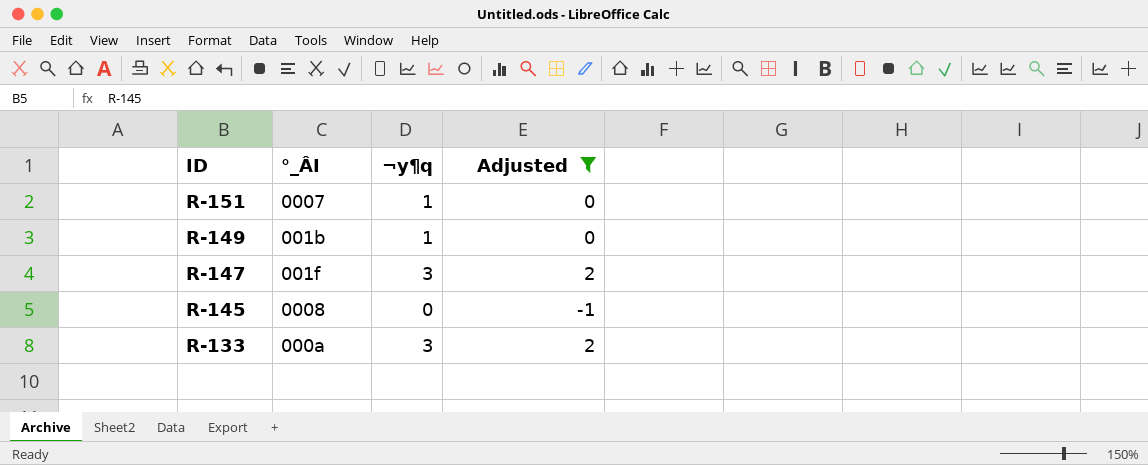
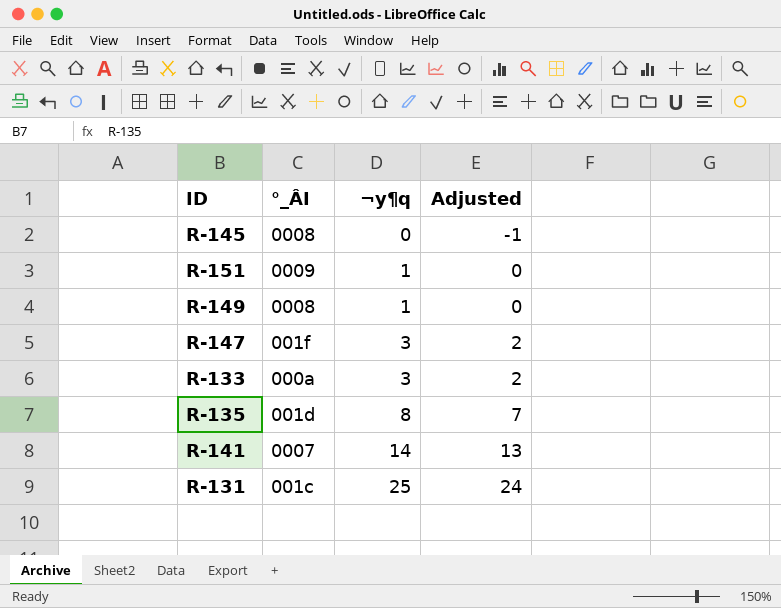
filter: Adjusted <= 2 -> none
row order: ID descending -> ¬y¶q ascending
R-151 | °_ÂI: 0007 -> 0009
R-149 | °_ÂI: 001b -> 0008

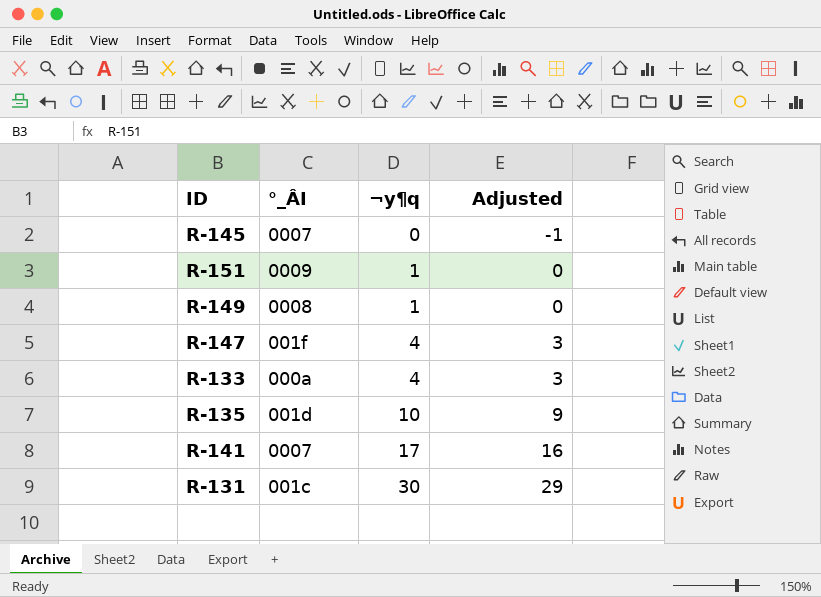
R-145 | °_ÂI: 0008 -> 0007
R-147 | ¬y¶q: 3 -> 4
R-147 | Adjusted: 2 -> 3
R-133 | ¬y¶q: 3 -> 4
R-133 | Adjusted: 2 -> 3
R-135 | ¬y¶q: 8 -> 10
R-135 | Adjusted: 7 -> 9
R-141 | ¬y¶q: 14 -> 17
R-141 | Adjusted: 13 -> 16
R-131 | ¬y¶q: 25 -> 30
R-131 | Adjusted: 24 -> 29

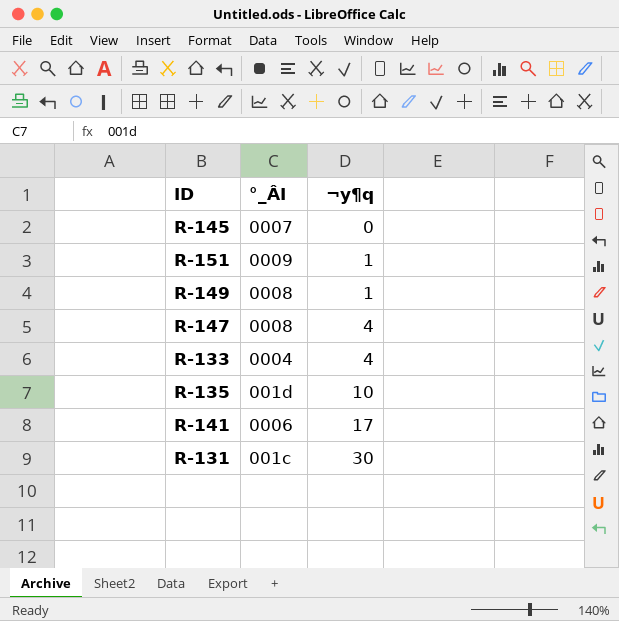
column Adjusted | formula: [¬y¶q] - 1 -> none
R-147 | °_ÂI: 001f -> 0008
R-133 | °_ÂI: 000a -> 0004
R-141 | °_ÂI: 0007 -> 0006

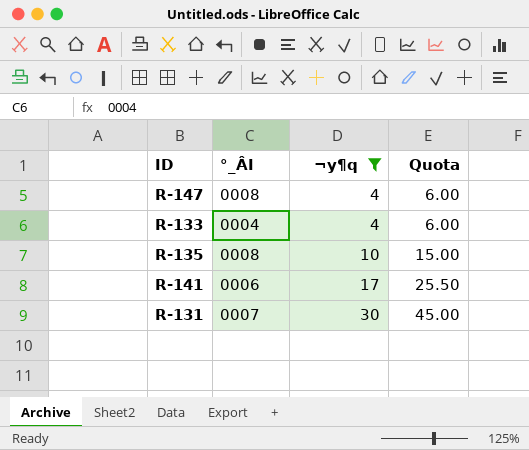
filter: none -> ¬y¶q >= 4
column Quota | formula: none -> [¬y¶q] * 1.5
R-135 | °_ÂI: 001d -> 0008
R-131 | °_ÂI: 001c -> 0007

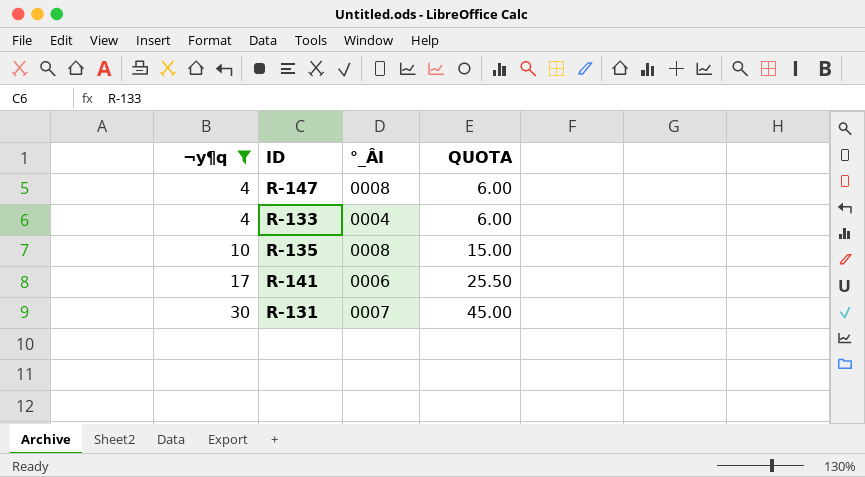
column ¬y¶q | position: 3 -> 1
column name: Quota -> QUOTA

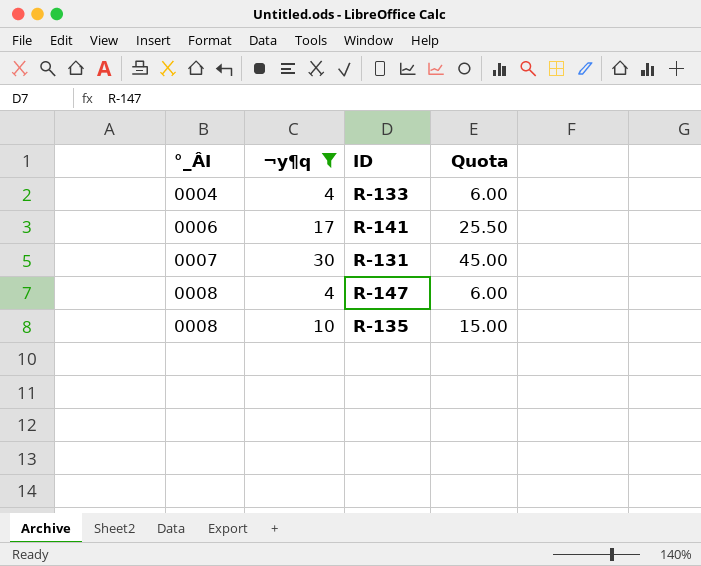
row order: ¬y¶q ascending -> °_ÂI ascending
column °_ÂI | position: 3 -> 1
column name: QUOTA -> Quota

